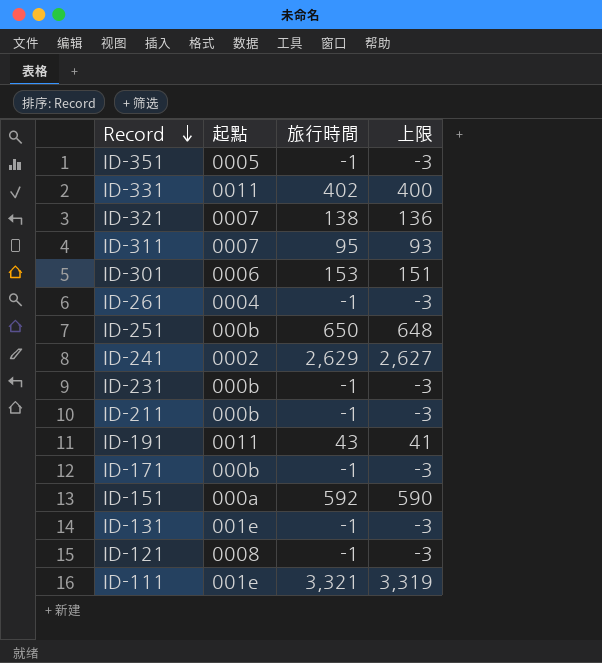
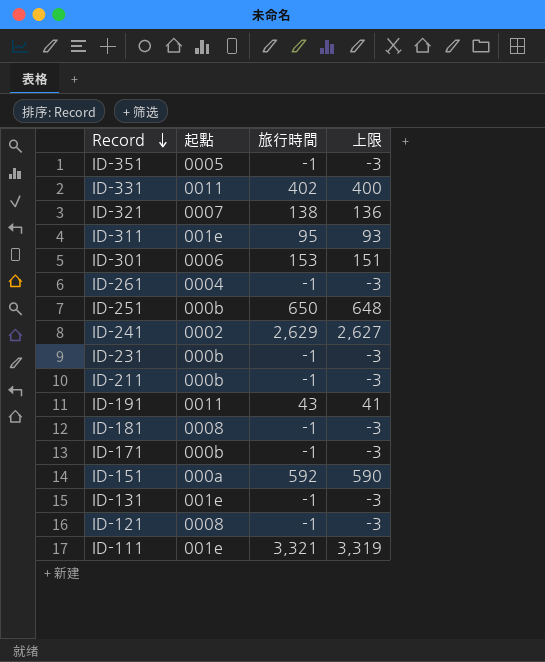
ID-311 | 起點: 0007 -> 001e
row ID-181: none -> 0008 | -1 | -3

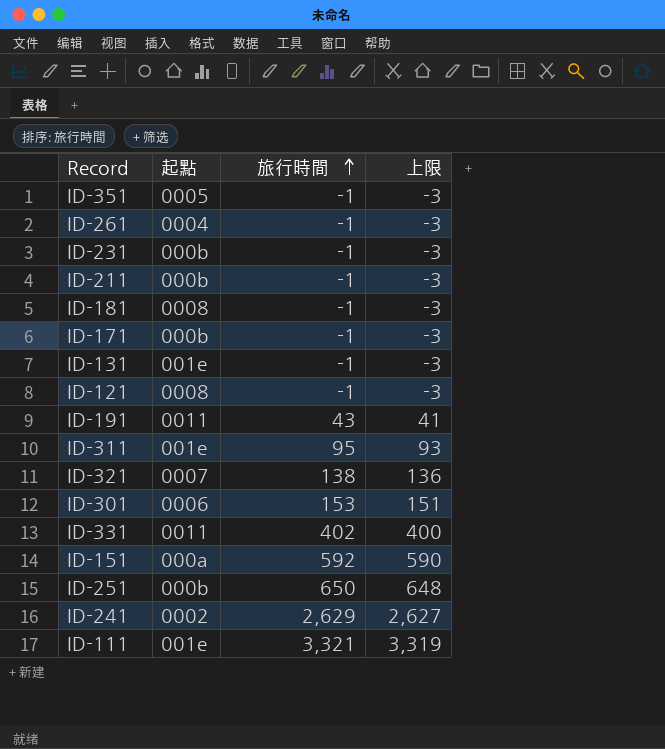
row order: Record descending -> 旅行時間 ascending

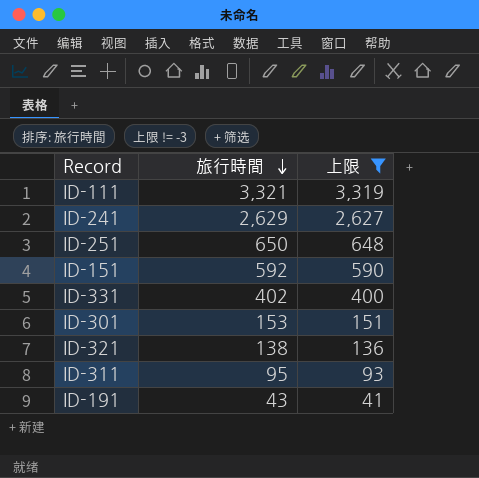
filter: none -> 上限 != -3
row order: 旅行時間 ascending -> 旅行時間 descending
column 起點 | position: 2 -> none

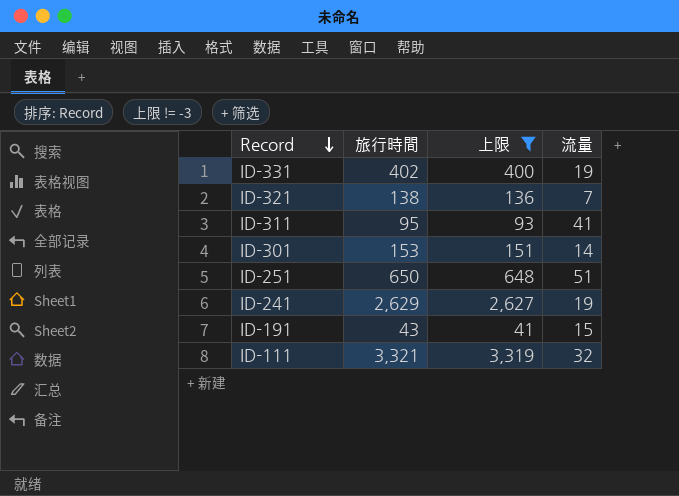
row order: 旅行時間 descending -> Record descending
column 流量 | position: none -> 4
row ID-151: 592 | 590 -> none

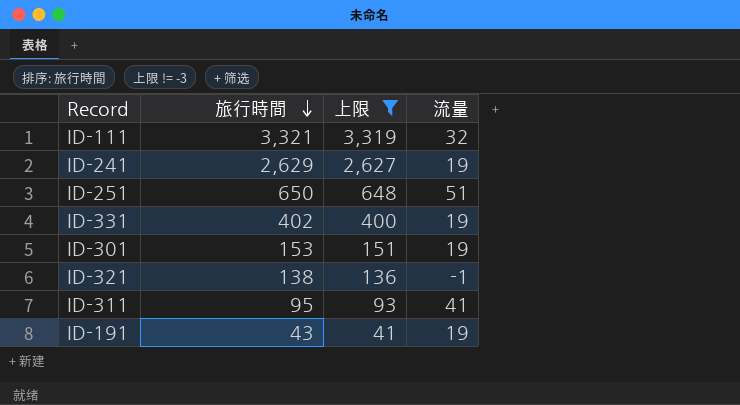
row order: Record descending -> 旅行時間 descending
ID-301 | 流量: 14 -> 19
ID-321 | 流量: 7 -> -1
ID-191 | 流量: 15 -> 19

